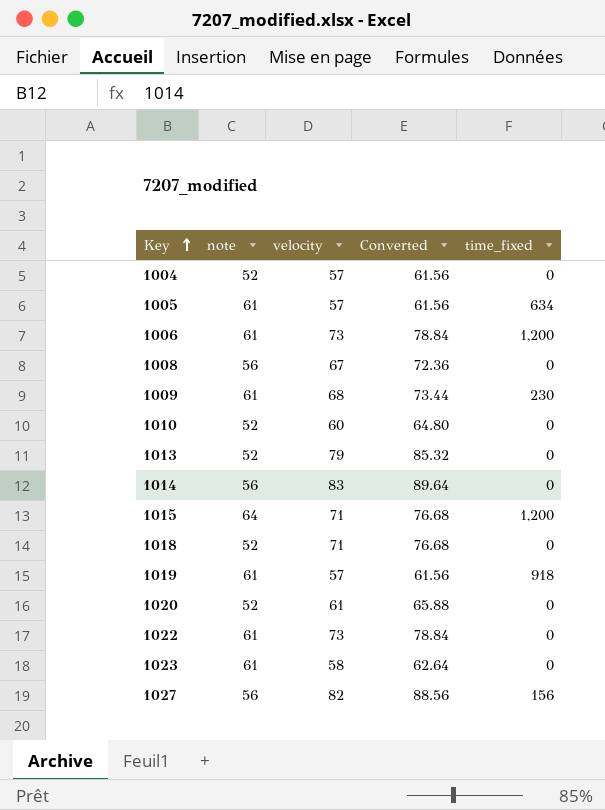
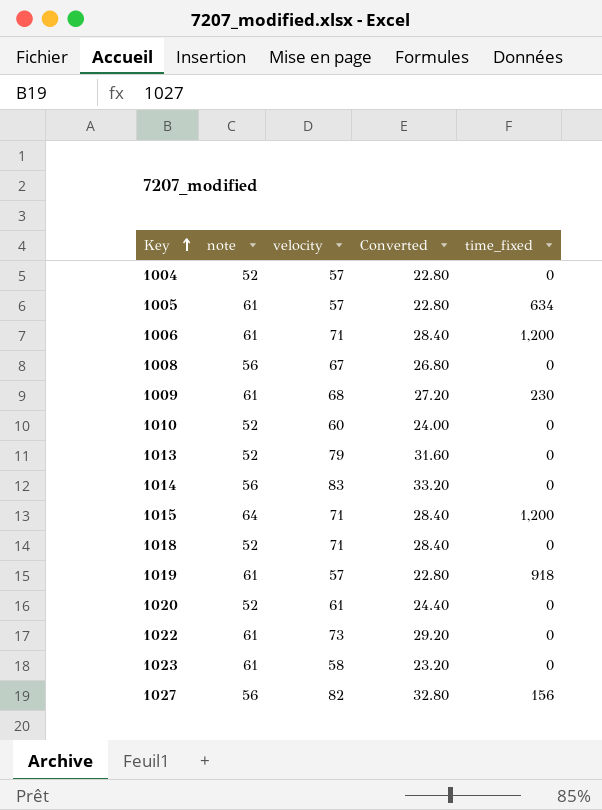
column Converted | formula: [velocity] * 1.08 -> [velocity] * 0.4
1006 | velocity: 73 -> 71

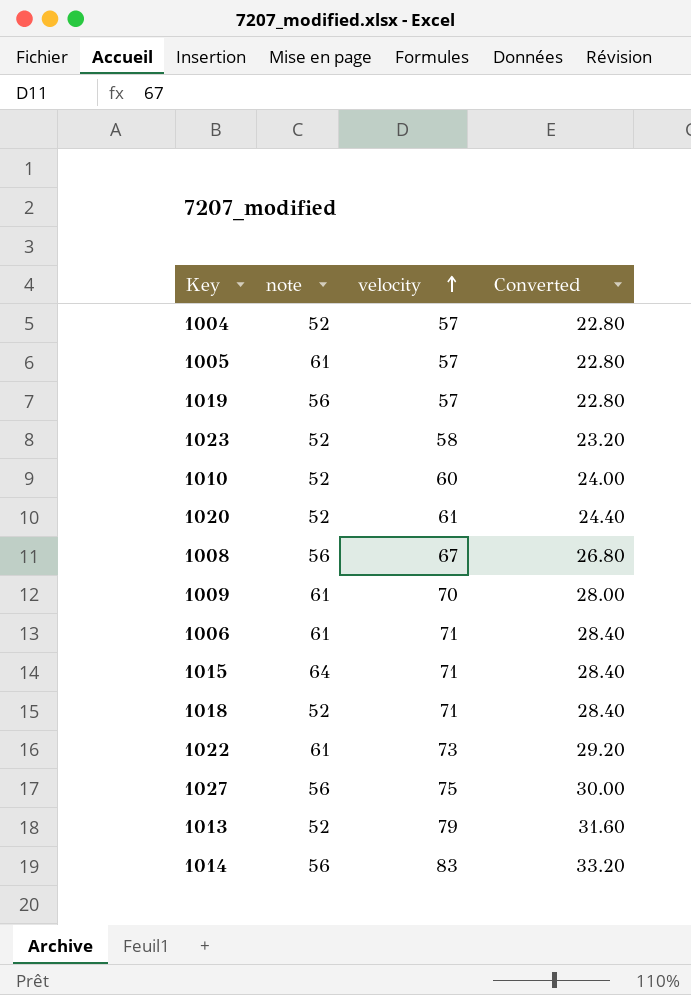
row order: Key ascending -> velocity ascending
column time_fixed | position: 5 -> none
1019 | note: 61 -> 56
1023 | note: 61 -> 52
1009 | velocity: 68 -> 70
1009 | Converted: 27.20 -> 28.00
1027 | velocity: 82 -> 75
1027 | Converted: 32.80 -> 30.00

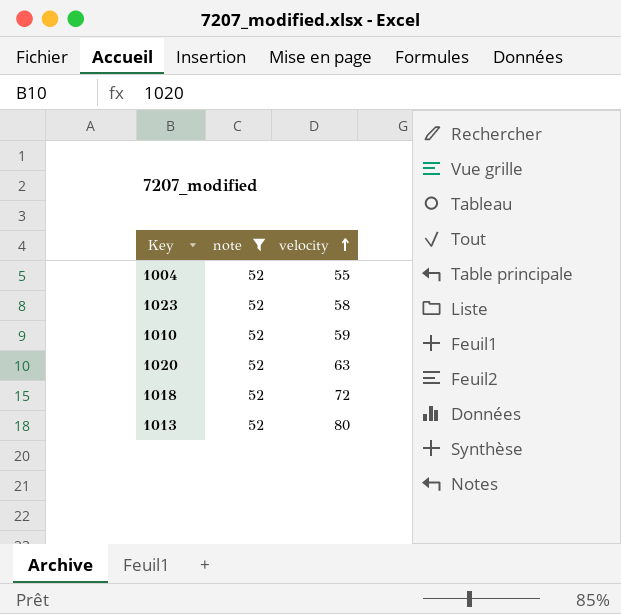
filter: none -> note = 52
column Converted | formula: [velocity] * 0.4 -> none
1004 | velocity: 57 -> 55
1010 | velocity: 60 -> 59
1020 | velocity: 61 -> 63
1018 | velocity: 71 -> 72
1013 | velocity: 79 -> 80

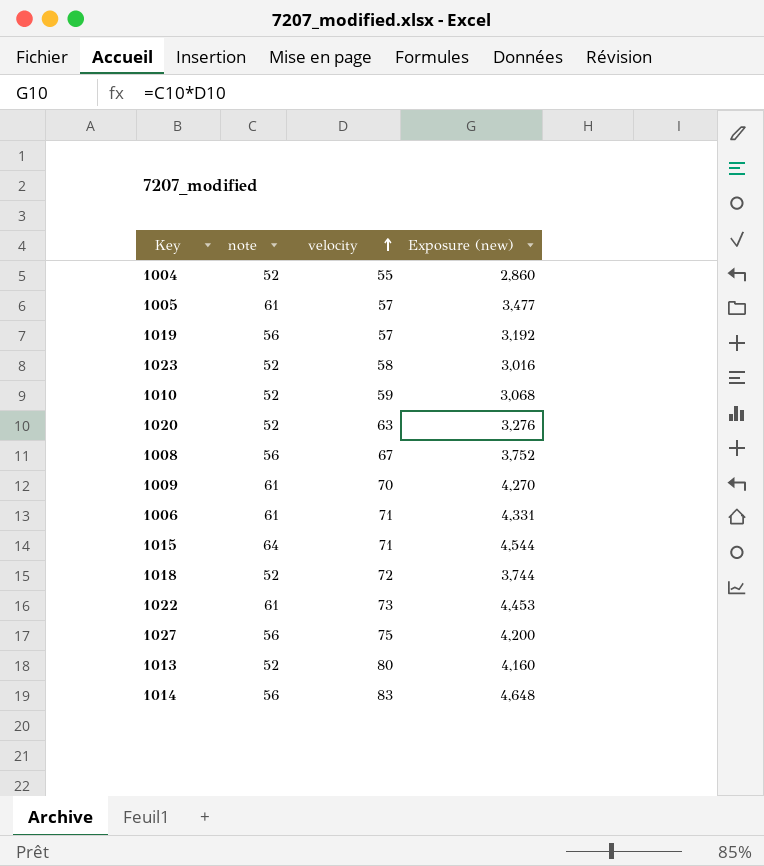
filter: note = 52 -> none
column Exposure (new) | formula: none -> [note] * [velocity]

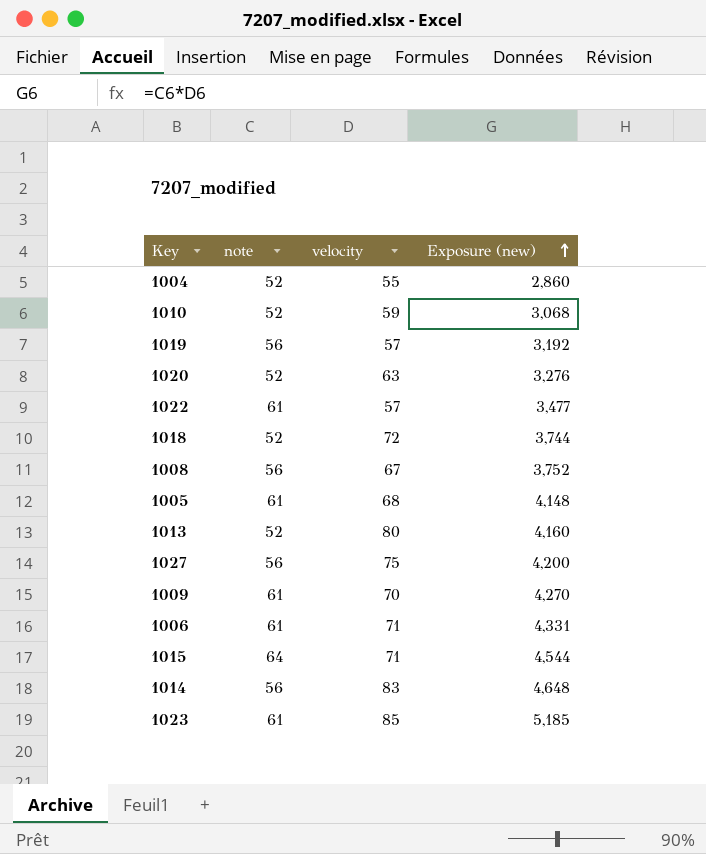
row order: velocity ascending -> Exposure (new) ascending
1022 | velocity: 73 -> 57
1022 | Exposure (new): 4,453 -> 3,477
1005 | velocity: 57 -> 68
1005 | Exposure (new): 3,477 -> 4,148
1023 | note: 52 -> 61
1023 | velocity: 58 -> 85
1023 | Exposure (new): 3,016 -> 5,185

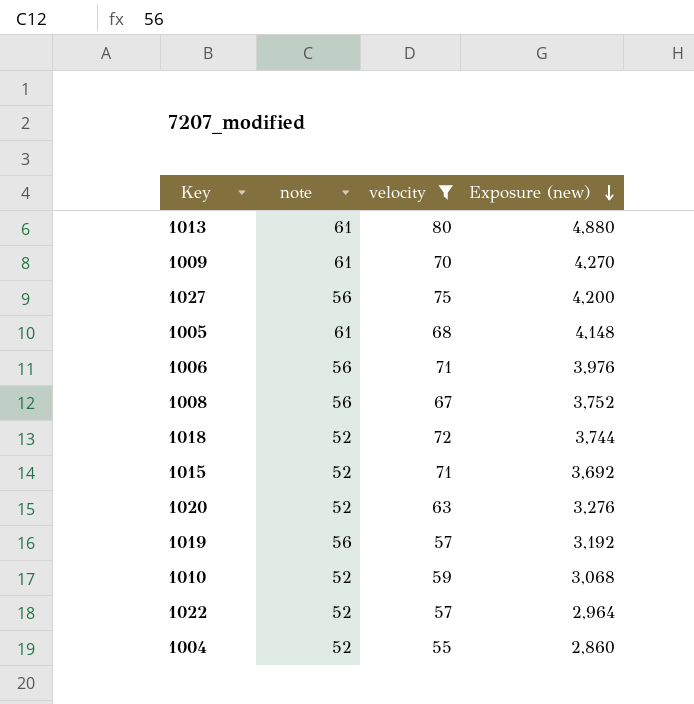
filter: none -> velocity <= 80
row order: Exposure (new) ascending -> Exposure (new) descending
1013 | note: 52 -> 61
1013 | Exposure (new): 4,160 -> 4,880
1006 | note: 61 -> 56
1006 | Exposure (new): 4,331 -> 3,976
1015 | note: 64 -> 52
1015 | Exposure (new): 4,544 -> 3,692
1022 | note: 61 -> 52
1022 | Exposure (new): 3,477 -> 2,964

